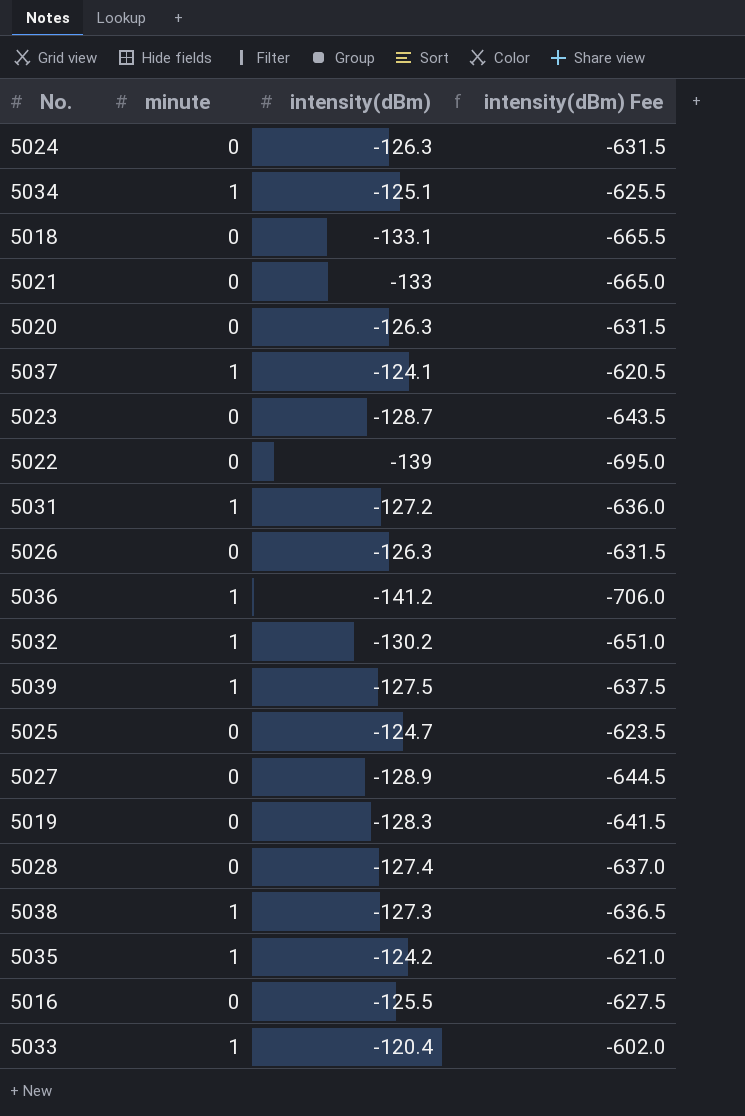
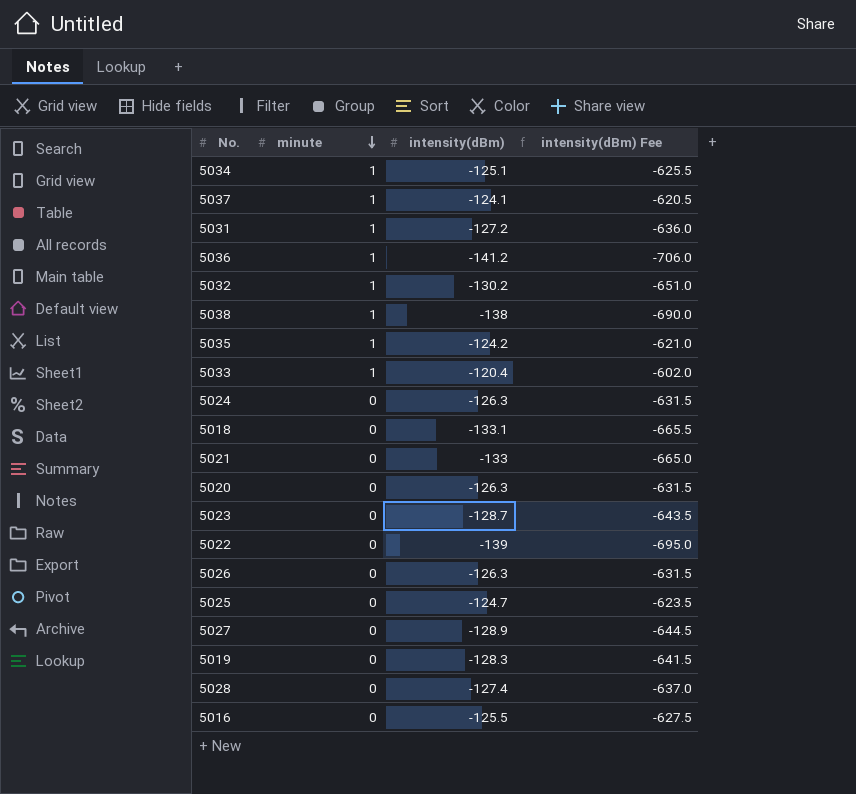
row order: none -> minute descending
row 5039: 1 | -127.5 | -637.5 -> none
5038 | intensity(dBm): -127.3 -> -138
5038 | intensity(dBm) Fee: -636.5 -> -690.0

